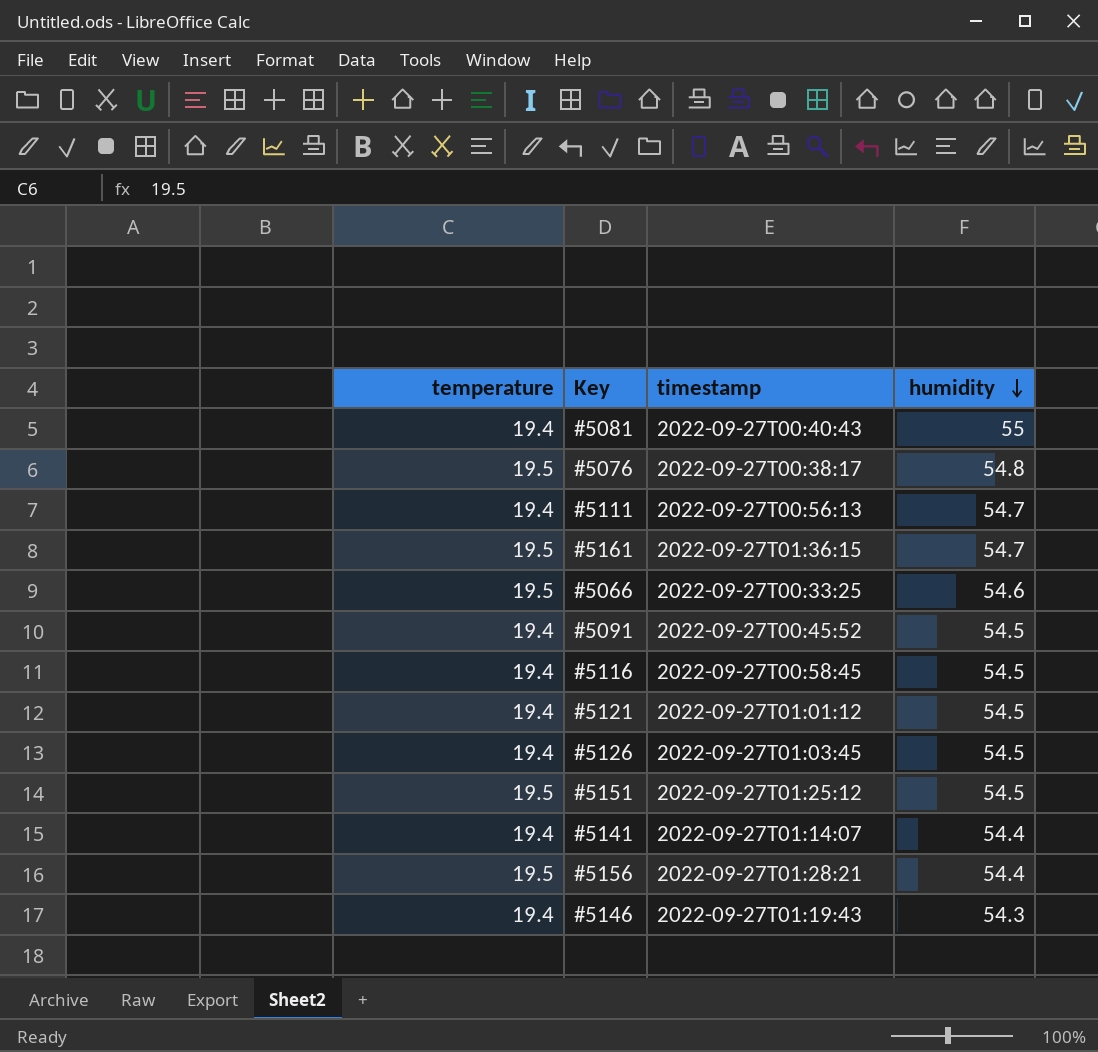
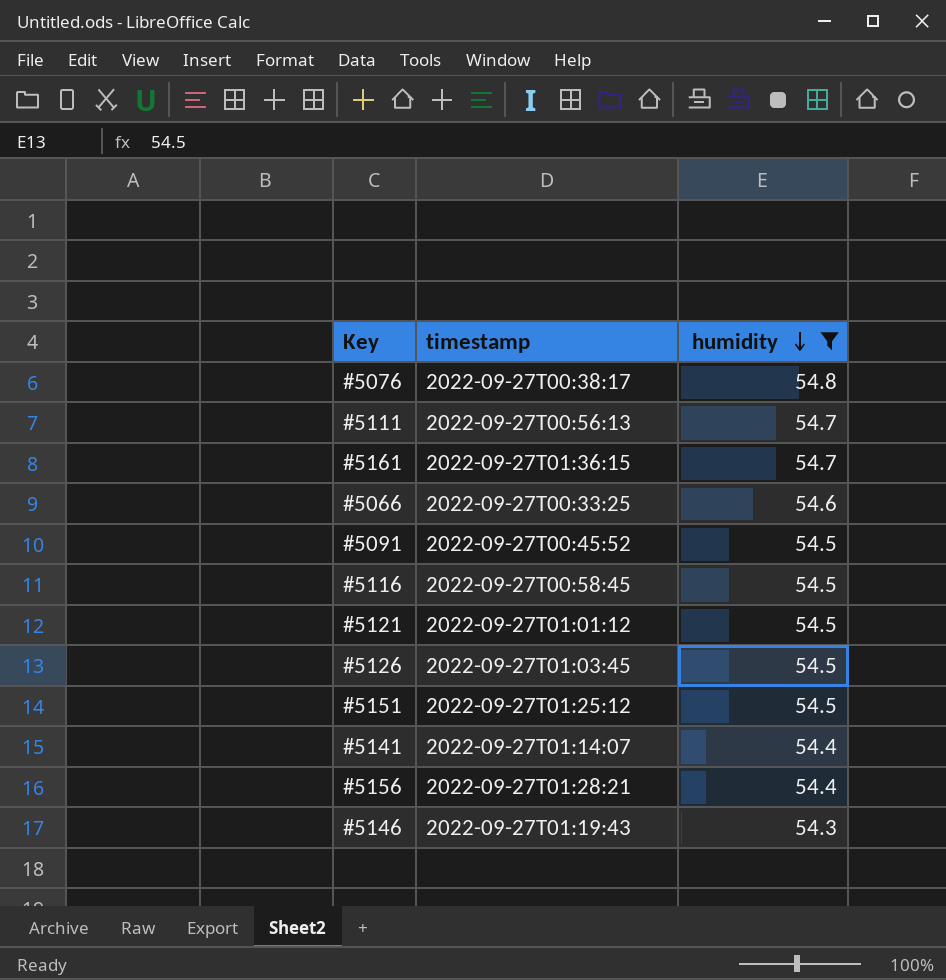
filter: none -> humidity != 55
column temperature | position: 1 -> none

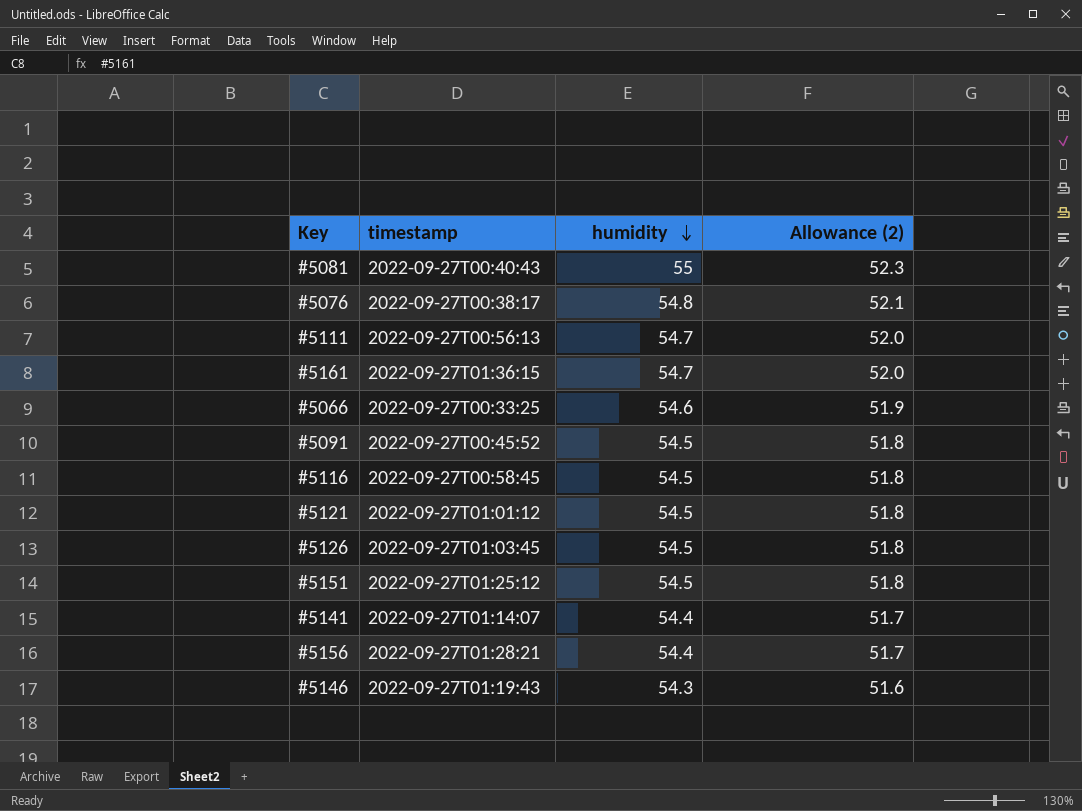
filter: humidity != 55 -> none
column Allowance (2) | formula: none -> [humidity] * 0.95

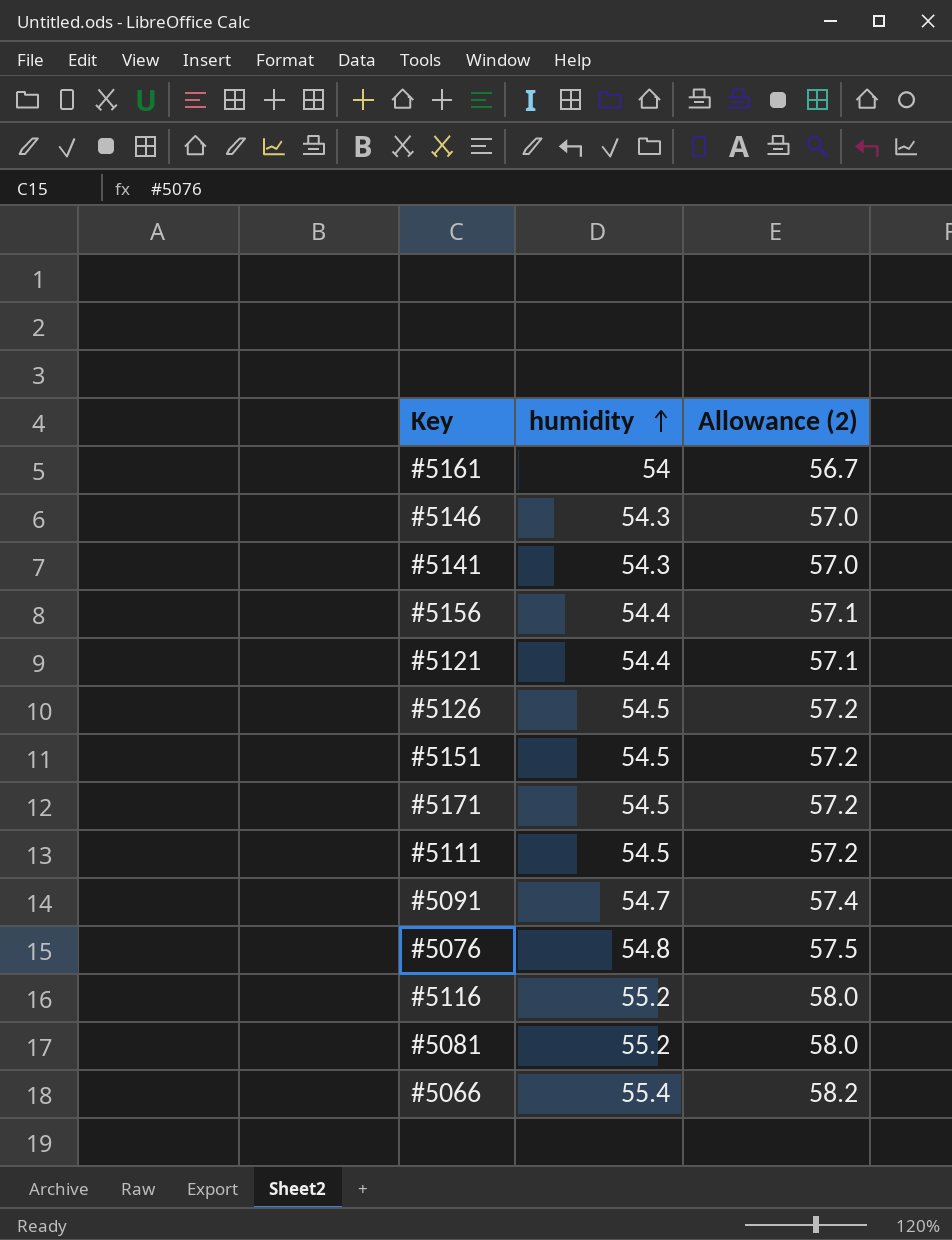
row order: humidity descending -> humidity ascending
column timestamp | position: 2 -> none
column Allowance (2) | formula: [humidity] * 0.95 -> [humidity] * 1.05
#5161 | humidity: 54.7 -> 54
#5141 | humidity: 54.4 -> 54.3
#5121 | humidity: 54.5 -> 54.4
row #5171: none -> 54.5 | 57.2
#5111 | humidity: 54.7 -> 54.5
#5091 | humidity: 54.5 -> 54.7
#5116 | humidity: 54.5 -> 55.2
#5081 | humidity: 55 -> 55.2
#5066 | humidity: 54.6 -> 55.4

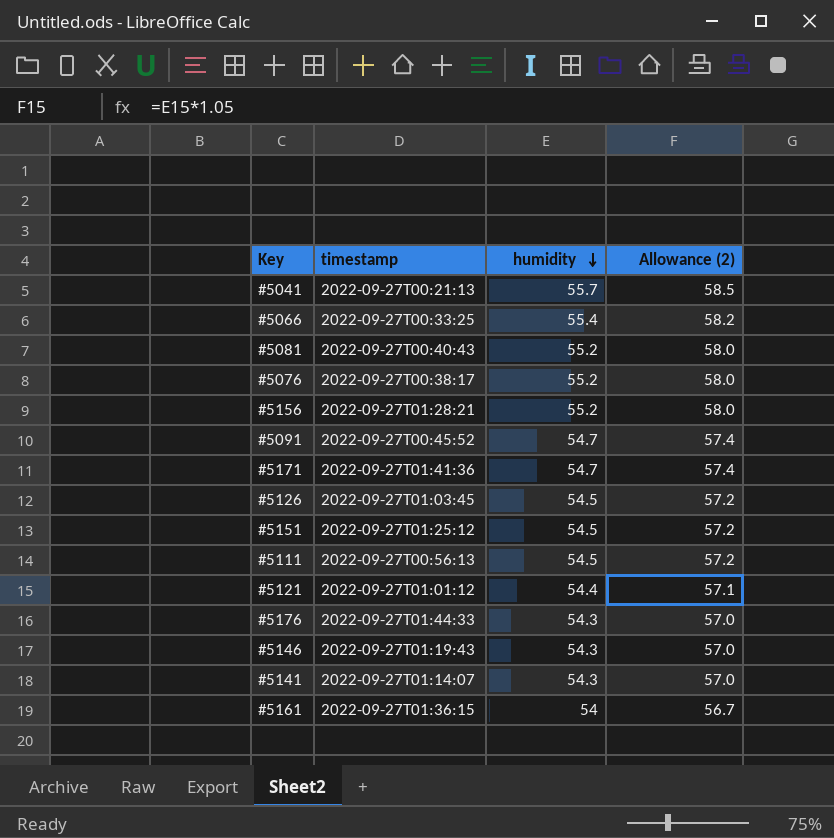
row order: humidity ascending -> humidity descending
column timestamp | position: none -> 2
row #5116: 55.2 | 58.0 -> none
row #5041: none -> 2022-09-27T00:21:13 | 55.7 | 58.5
#5076 | humidity: 54.8 -> 55.2
#5076 | Allowance (2): 57.5 -> 58.0
#5156 | humidity: 54.4 -> 55.2
#5156 | Allowance (2): 57.1 -> 58.0
#5171 | humidity: 54.5 -> 54.7
#5171 | Allowance (2): 57.2 -> 57.4
row #5176: none -> 2022-09-27T01:44:33 | 54.3 | 57.0

